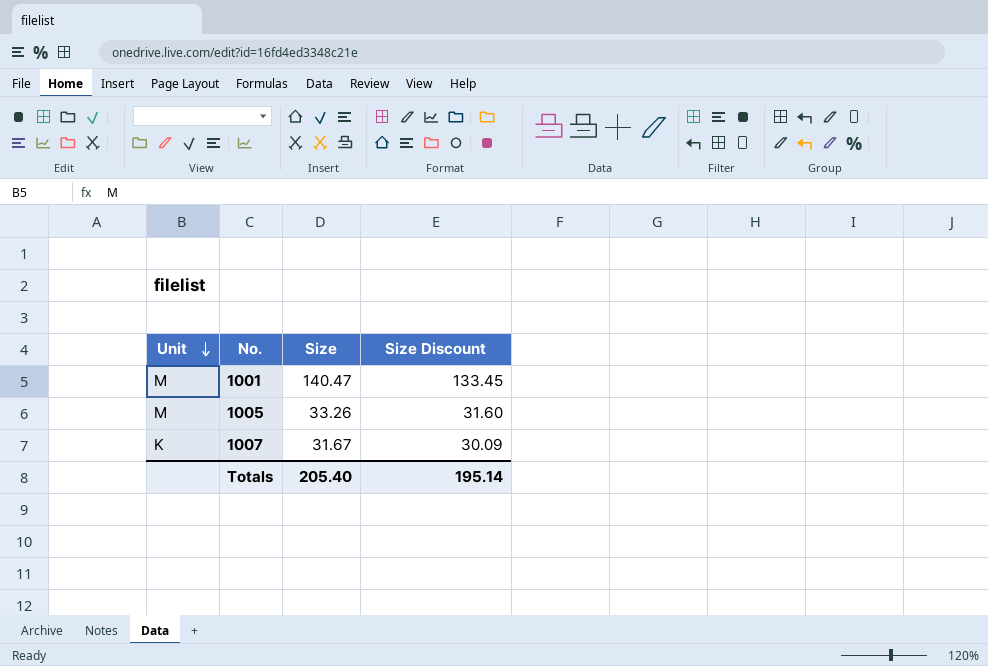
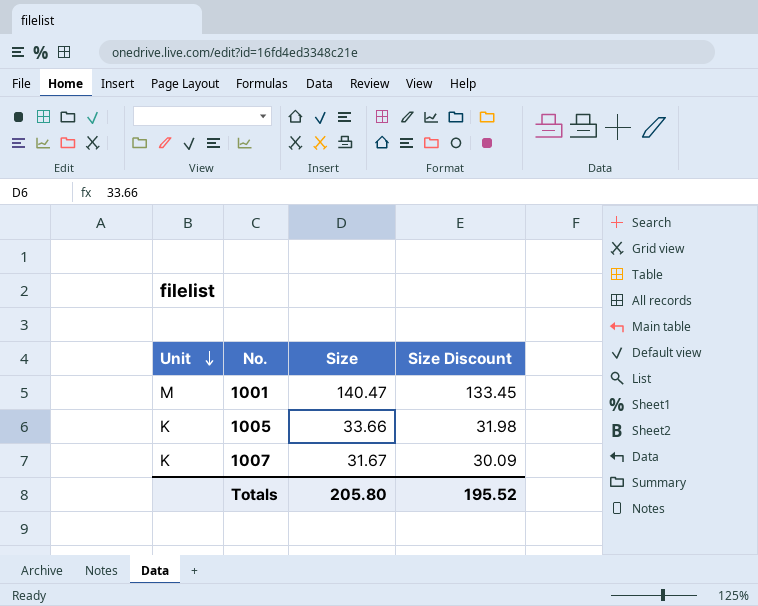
1005 | Unit: M -> K
1005 | Size: 33.26 -> 33.66
1005 | Size Discount: 31.60 -> 31.98
Totals | Size: 205.40 -> 205.80
Totals | Size Discount: 195.14 -> 195.52

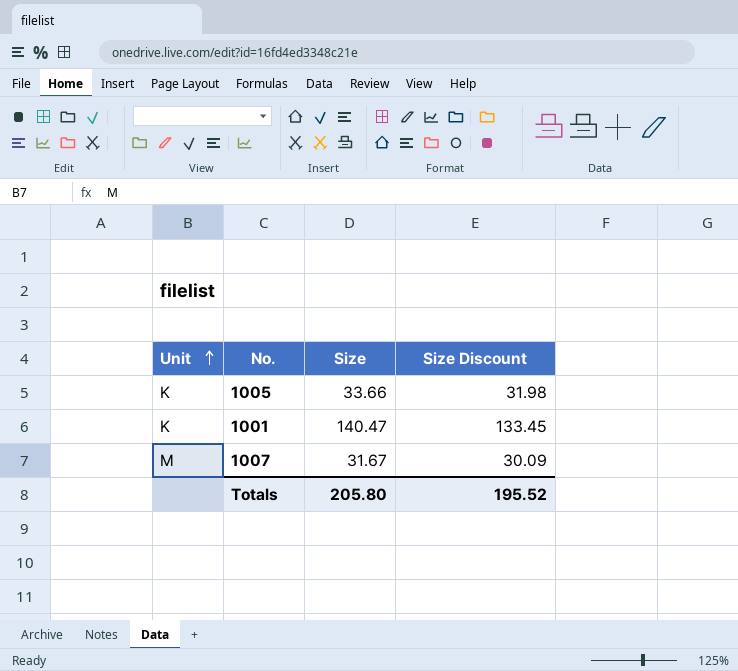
row order: Unit descending -> Unit ascending
1001 | Unit: M -> K
1007 | Unit: K -> M

